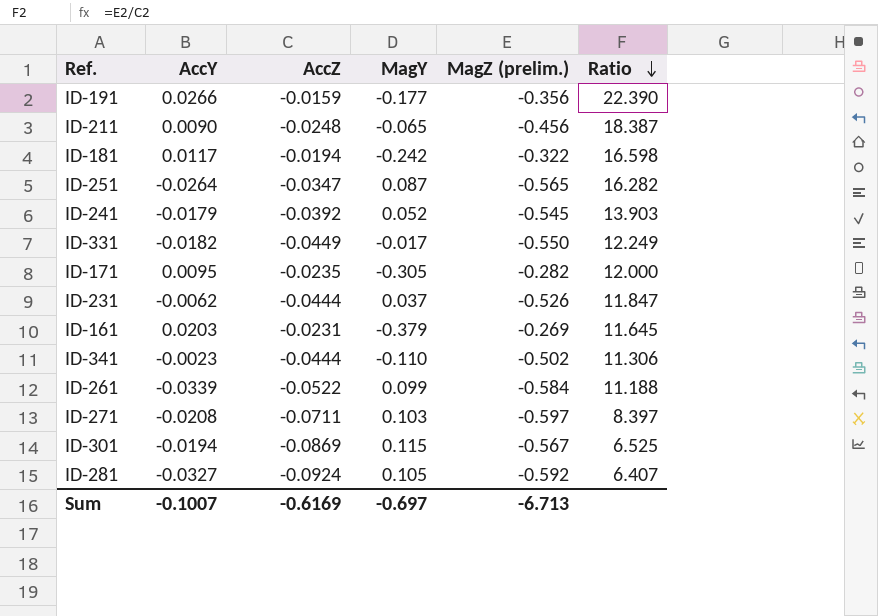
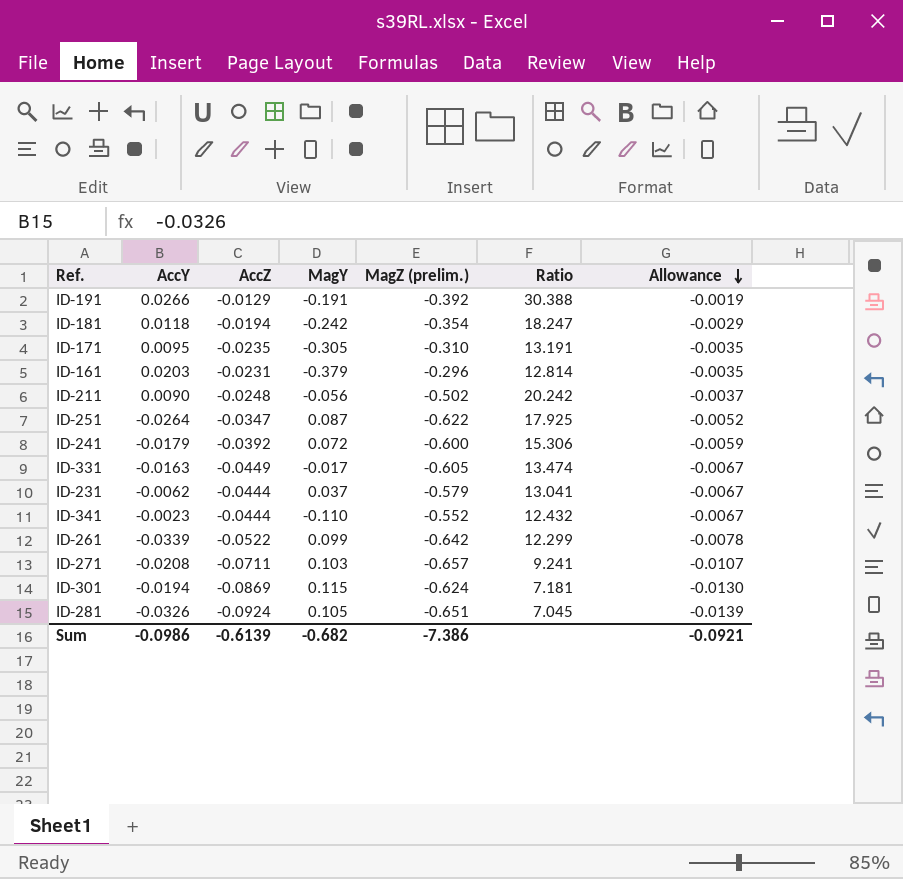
row order: Ratio descending -> Allowance descending
column Allowance | formula: none -> [AccZ] * 0.15
ID-191 | AccZ: -0.0159 -> -0.0129
ID-191 | MagY: -0.177 -> -0.191
ID-191 | MagZ (prelim.): -0.356 -> -0.392
ID-191 | Ratio: 22.390 -> 30.388
ID-181 | AccY: 0.0117 -> 0.0118
ID-181 | MagZ (prelim.): -0.322 -> -0.354
ID-181 | Ratio: 16.598 -> 18.247
ID-171 | MagZ (prelim.): -0.282 -> -0.310
ID-171 | Ratio: 12.000 -> 13.191
ID-161 | MagZ (prelim.): -0.269 -> -0.296
ID-161 | Ratio: 11.645 -> 12.814
ID-211 | MagY: -0.065 -> -0.056
ID-211 | MagZ (prelim.): -0.456 -> -0.502
ID-211 | Ratio: 18.387 -> 20.242
ID-251 | MagZ (prelim.): -0.565 -> -0.622
ID-251 | Ratio: 16.282 -> 17.925
ID-241 | MagY: 0.052 -> 0.072
ID-241 | MagZ (prelim.): -0.545 -> -0.600
ID-241 | Ratio: 13.903 -> 15.306
ID-331 | AccY: -0.0182 -> -0.0163
ID-331 | MagZ (prelim.): -0.550 -> -0.605
ID-331 | Ratio: 12.249 -> 13.474
ID-231 | MagZ (prelim.): -0.526 -> -0.579
ID-231 | Ratio: 11.847 -> 13.041
ID-341 | MagZ (prelim.): -0.502 -> -0.552
ID-341 | Ratio: 11.306 -> 12.432
ID-261 | MagZ (prelim.): -0.584 -> -0.642
ID-261 | Ratio: 11.188 -> 12.299
ID-271 | MagZ (prelim.): -0.597 -> -0.657
ID-271 | Ratio: 8.397 -> 9.241
ID-301 | MagZ (prelim.): -0.567 -> -0.624
ID-301 | Ratio: 6.525 -> 7.181
ID-281 | AccY: -0.0327 -> -0.0326
ID-281 | MagZ (prelim.): -0.592 -> -0.651
ID-281 | Ratio: 6.407 -> 7.045
Sum | AccY: -0.1007 -> -0.0986
Sum | AccZ: -0.6169 -> -0.6139
Sum | MagY: -0.697 -> -0.682
Sum | MagZ (prelim.): -6.713 -> -7.386

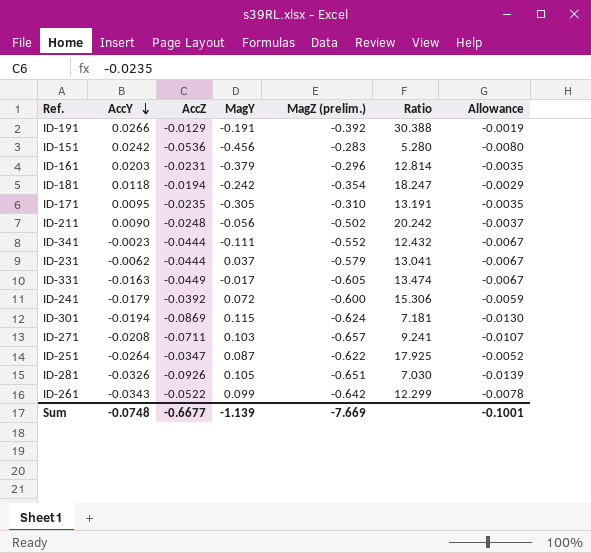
row order: Allowance descending -> AccY descending
row ID-151: none -> 0.0242 | -0.0536 | -0.456 | -0.283 | 5.280 | -0.0080
ID-341 | MagY: -0.110 -> -0.111
ID-281 | AccZ: -0.0924 -> -0.0926
ID-281 | Ratio: 7.045 -> 7.030
ID-261 | AccY: -0.0339 -> -0.0343
Sum | AccY: -0.0986 -> -0.0748
Sum | AccZ: -0.6139 -> -0.6677
Sum | MagY: -0.682 -> -1.139
Sum | MagZ (prelim.): -7.386 -> -7.669
Sum | Allowance: -0.0921 -> -0.1001

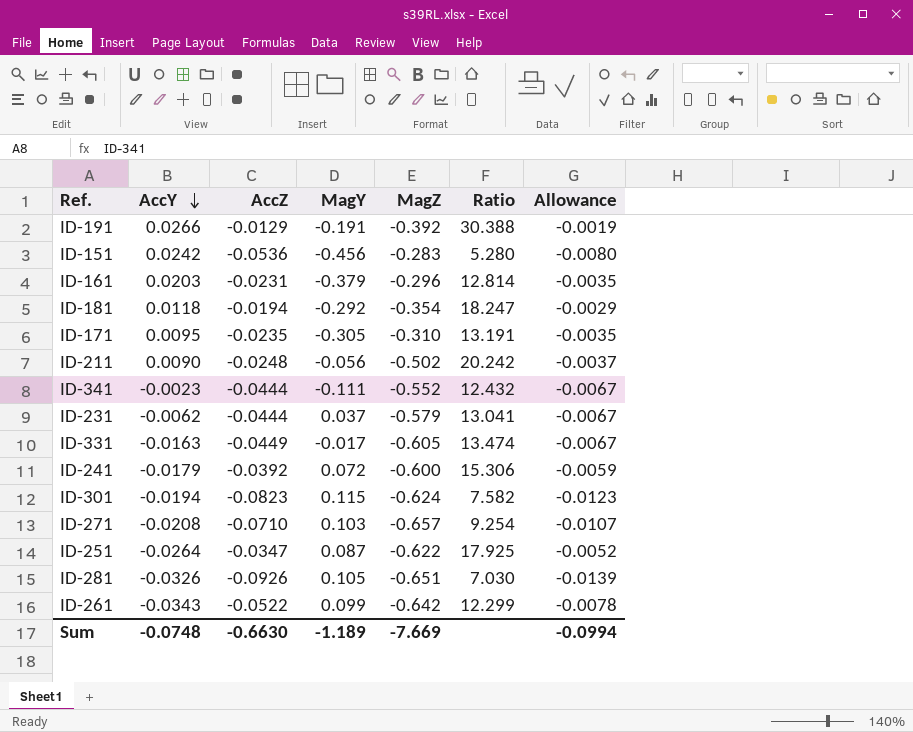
column name: MagZ (prelim.) -> MagZ
ID-181 | MagY: -0.242 -> -0.292
ID-301 | AccZ: -0.0869 -> -0.0823
ID-301 | Ratio: 7.181 -> 7.582
ID-301 | Allowance: -0.0130 -> -0.0123
ID-271 | AccZ: -0.0711 -> -0.0710
ID-271 | Ratio: 9.241 -> 9.254
Sum | AccZ: -0.6677 -> -0.6630
Sum | MagY: -1.139 -> -1.189
Sum | Allowance: -0.1001 -> -0.0994

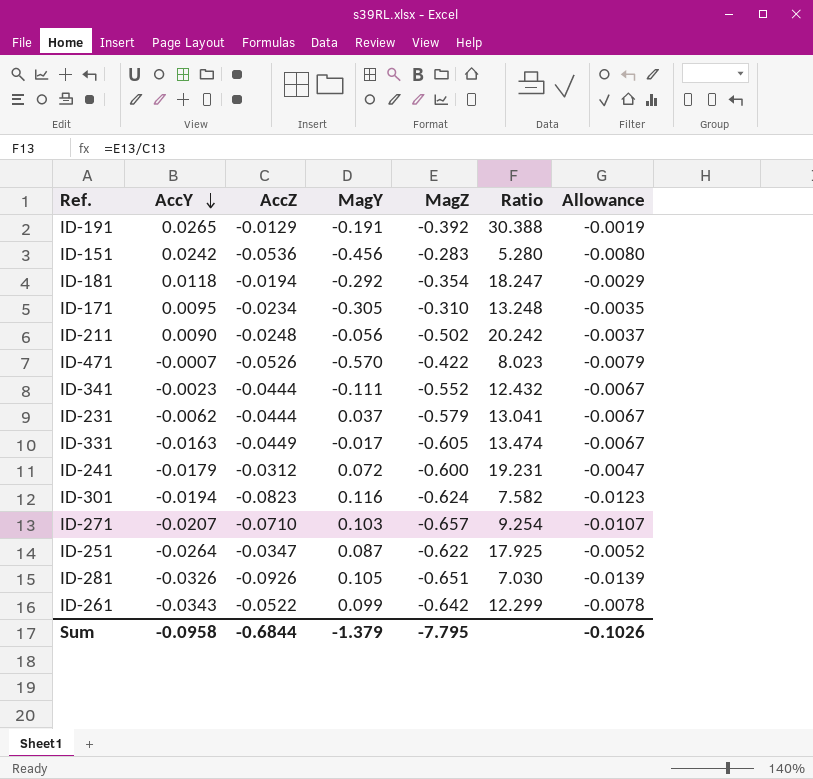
row ID-161: 0.0203 | -0.0231 | -0.379 | -0.296 | 12.814 | -0.0035 -> none
ID-191 | AccY: 0.0266 -> 0.0265
ID-171 | AccZ: -0.0235 -> -0.0234
ID-171 | Ratio: 13.191 -> 13.248
row ID-471: none -> -0.0007 | -0.0526 | -0.570 | -0.422 | 8.023 | -0.0079
ID-241 | AccZ: -0.0392 -> -0.0312
ID-241 | Ratio: 15.306 -> 19.231
ID-241 | Allowance: -0.0059 -> -0.0047
ID-301 | MagY: 0.115 -> 0.116
ID-271 | AccY: -0.0208 -> -0.0207
Sum | AccY: -0.0748 -> -0.0958
Sum | AccZ: -0.6630 -> -0.6844
Sum | MagY: -1.189 -> -1.379
Sum | MagZ: -7.669 -> -7.795
Sum | Allowance: -0.0994 -> -0.1026

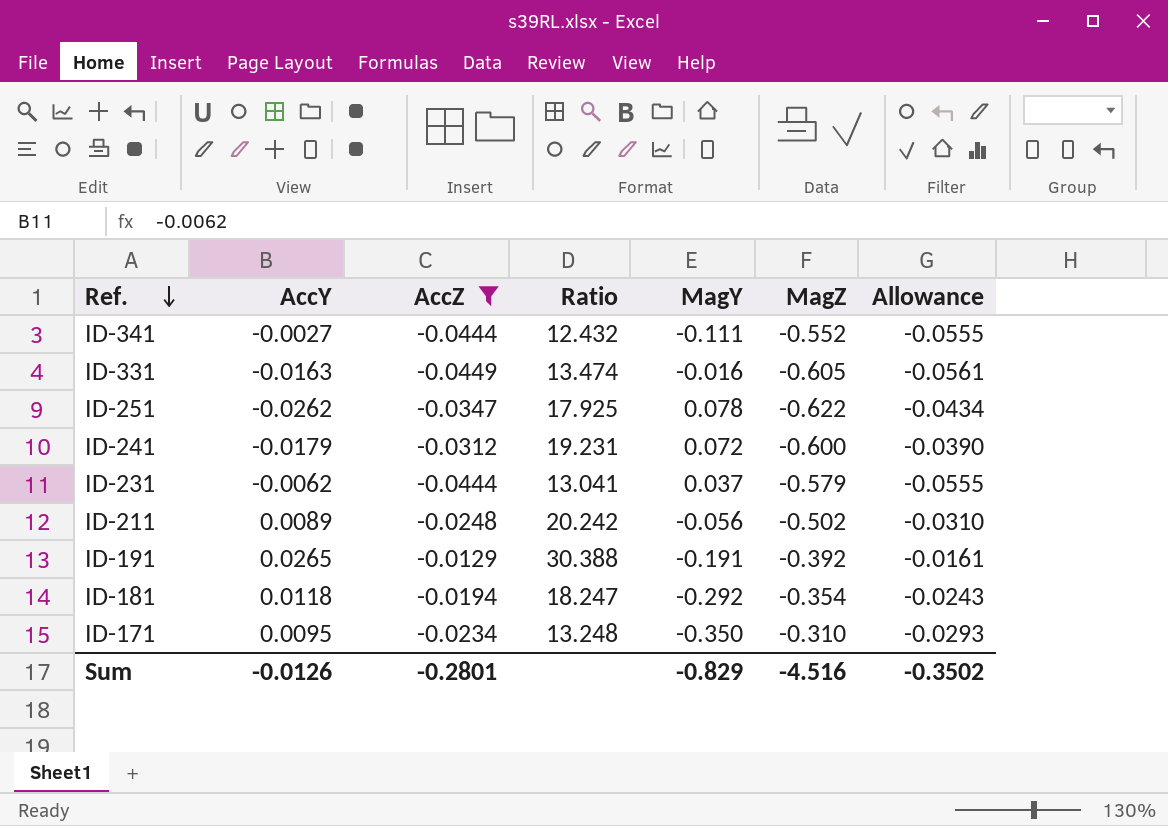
filter: none -> AccZ >= -0.0449
row order: AccY descending -> Ref. descending
column Ratio | position: 6 -> 4
column Allowance | formula: [AccZ] * 0.15 -> [AccZ] * 1.25
ID-341 | AccY: -0.0023 -> -0.0027
ID-331 | MagY: -0.017 -> -0.016
ID-251 | AccY: -0.0264 -> -0.0262
ID-251 | MagY: 0.087 -> 0.078
ID-211 | AccY: 0.0090 -> 0.0089
ID-171 | MagY: -0.305 -> -0.350
Sum | AccY: -0.0958 -> -0.0126
Sum | AccZ: -0.6844 -> -0.2801
Sum | MagY: -1.379 -> -0.829
Sum | MagZ: -7.795 -> -4.516
Sum | Allowance: -0.1026 -> -0.3502

